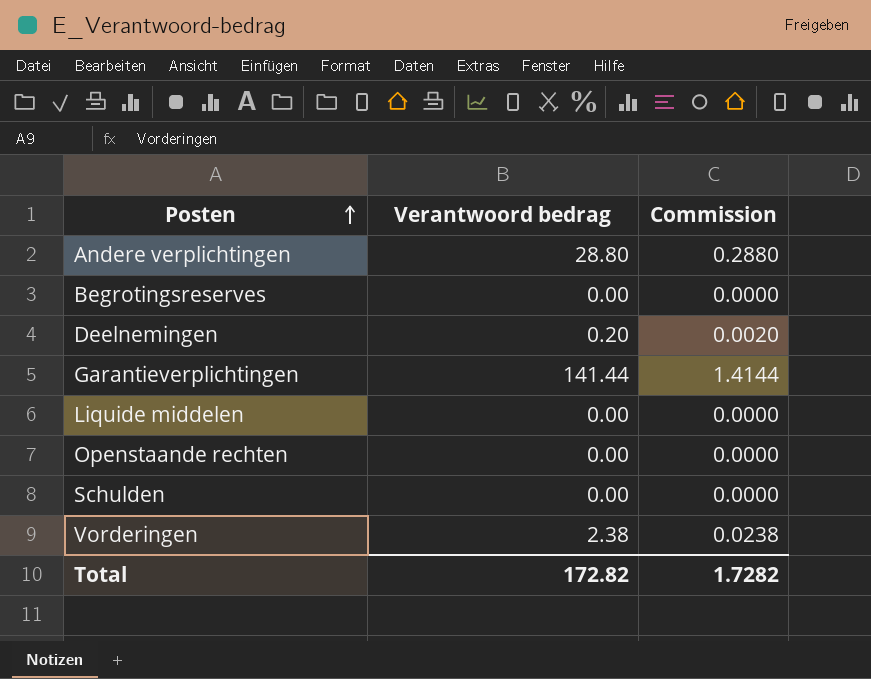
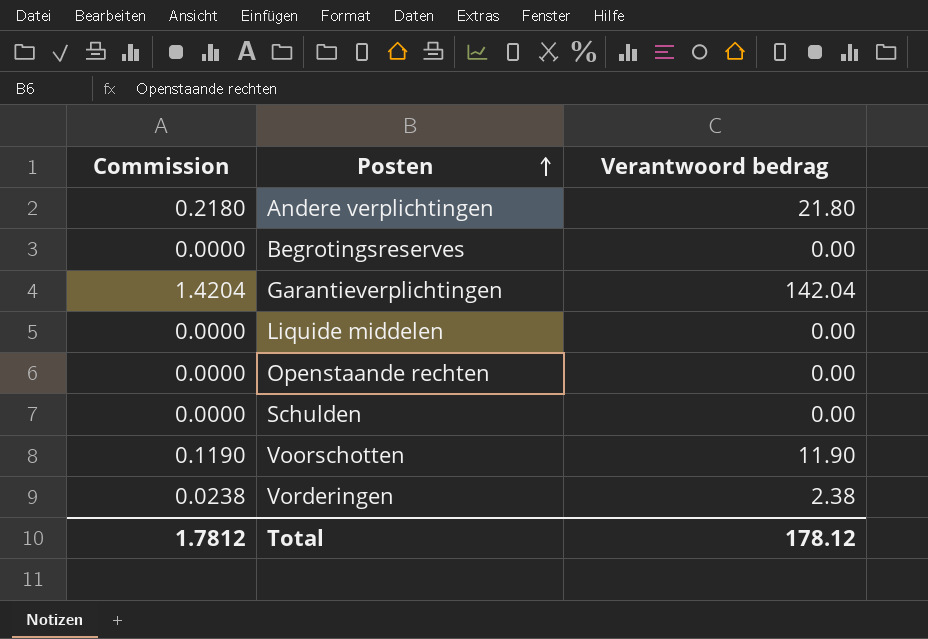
column Commission | position: 3 -> 1
row Deelnemingen: 0.20 | 0.0020 -> none
Andere verplichtingen | Commission: 0.2880 -> 0.2180
Andere verplichtingen | Verantwoord bedrag: 28.80 -> 21.80
Garantieverplichtingen | Commission: 1.4144 -> 1.4204
Garantieverplichtingen | Verantwoord bedrag: 141.44 -> 142.04
row Voorschotten: none -> 0.1190 | 11.90
Total | Commission: 1.7282 -> 1.7812
Total | Verantwoord bedrag: 172.82 -> 178.12

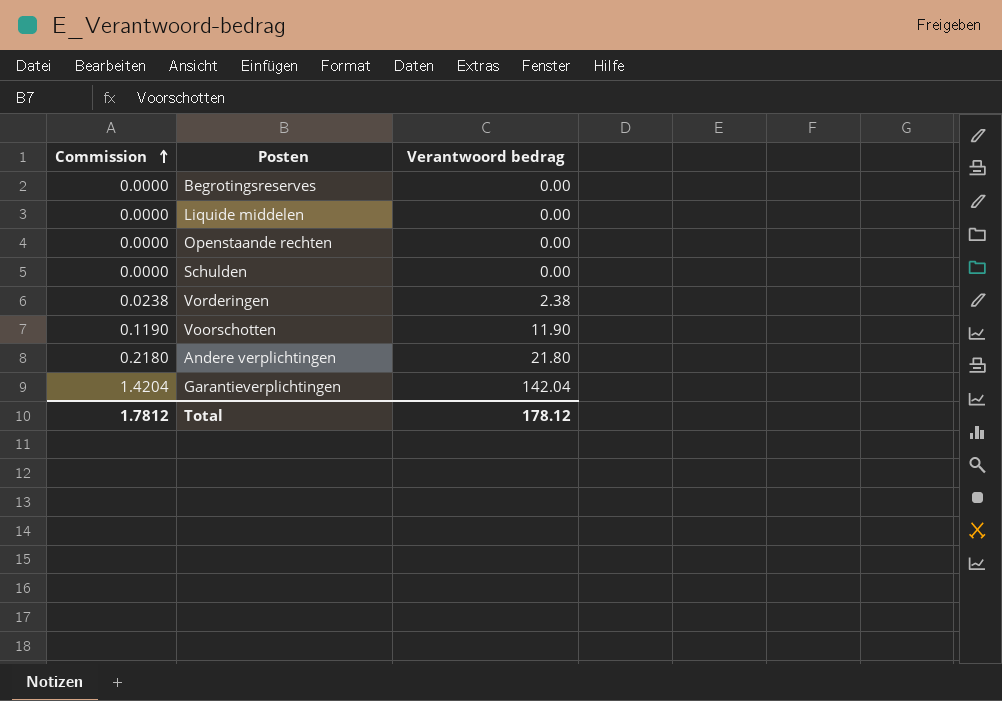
row order: Posten ascending -> Commission ascending

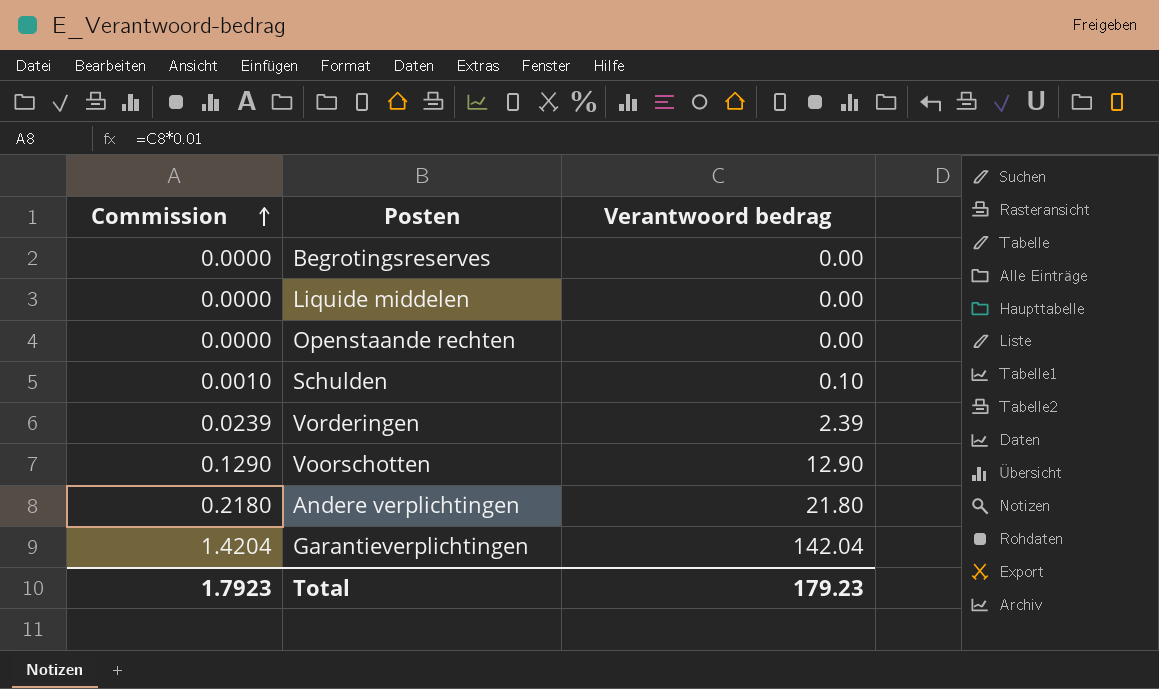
Schulden | Commission: 0.0000 -> 0.0010
Schulden | Verantwoord bedrag: 0.00 -> 0.10
Vorderingen | Commission: 0.0238 -> 0.0239
Vorderingen | Verantwoord bedrag: 2.38 -> 2.39
Voorschotten | Commission: 0.1190 -> 0.1290
Voorschotten | Verantwoord bedrag: 11.90 -> 12.90
Total | Commission: 1.7812 -> 1.7923
Total | Verantwoord bedrag: 178.12 -> 179.23

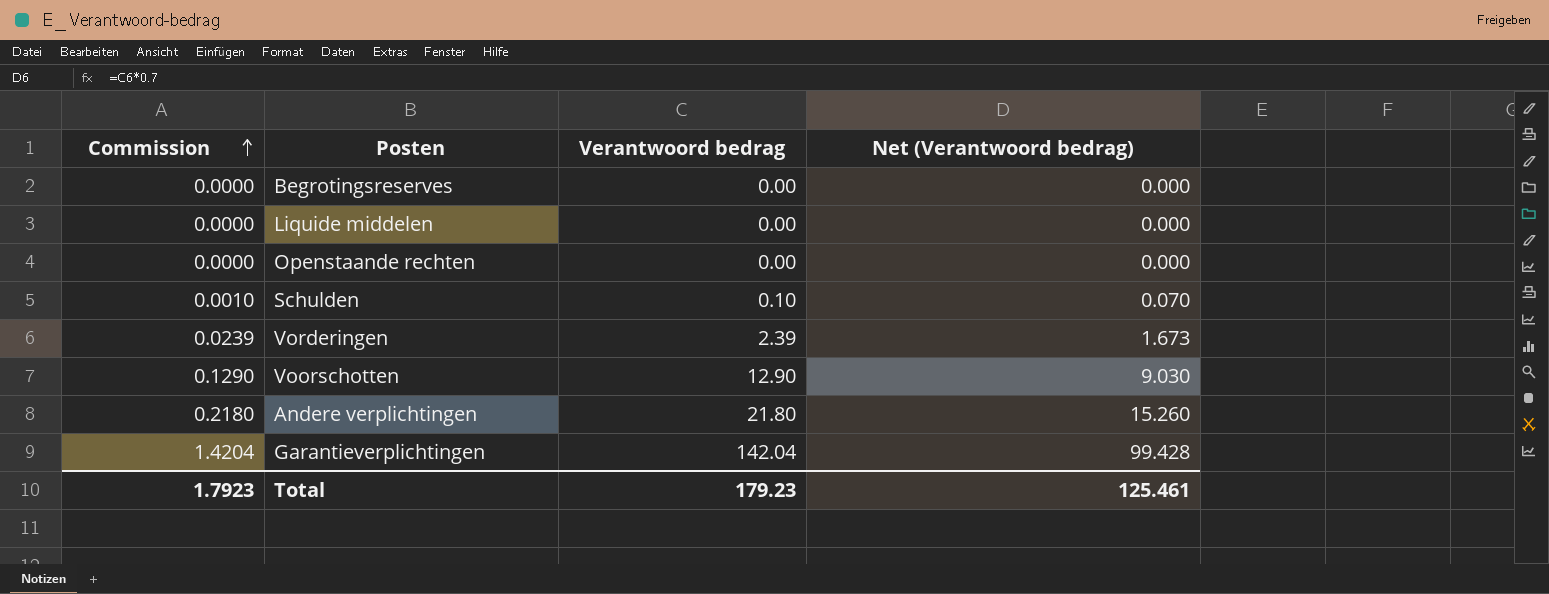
column Net (Verantwoord bedrag) | formula: none -> [Verantwoord bedrag] * 0.7

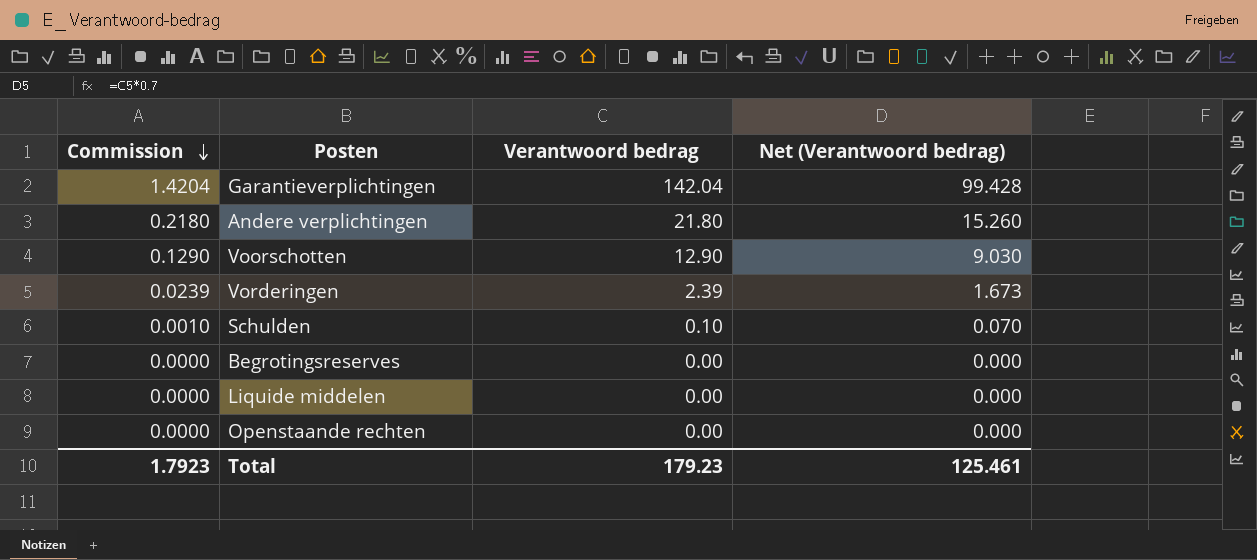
row order: Commission ascending -> Commission descending

